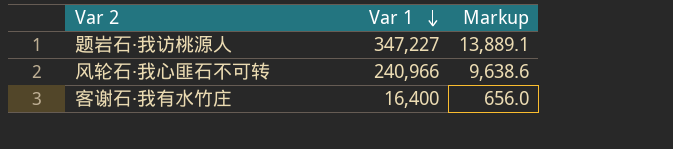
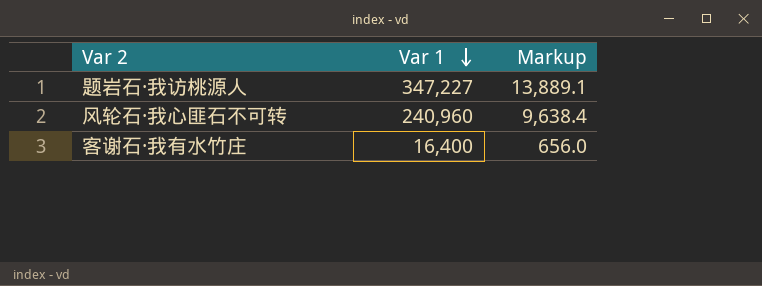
风轮石·我心匪石不可转 | Var 1: 240,966 -> 240,960
风轮石·我心匪石不可转 | Markup: 9,638.6 -> 9,638.4

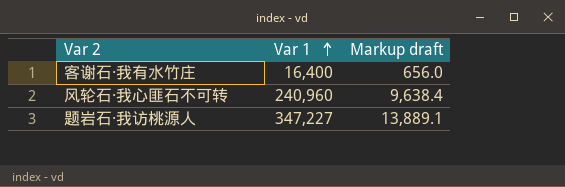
row order: Var 1 descending -> Var 1 ascending
column name: Markup -> Markup draft

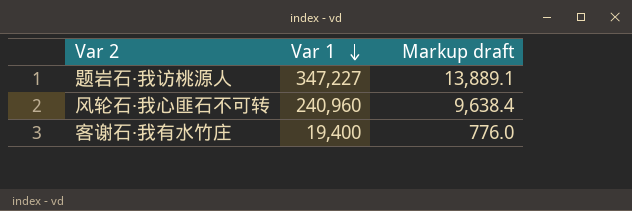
row order: Var 1 ascending -> Var 1 descending
客谢石·我有水竹庄 | Var 1: 16,400 -> 19,400
客谢石·我有水竹庄 | Markup draft: 656.0 -> 776.0

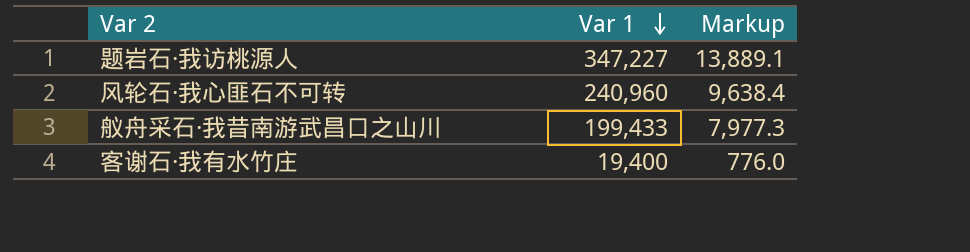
column name: Markup draft -> Markup
row 舣舟采石·我昔南游武昌口之山川: none -> 199,433 | 7,977.3

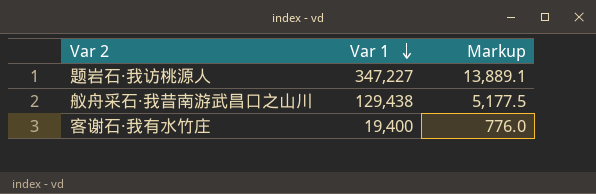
row 风轮石·我心匪石不可转: 240,960 | 9,638.4 -> none
舣舟采石·我昔南游武昌口之山川 | Var 1: 199,433 -> 129,438
舣舟采石·我昔南游武昌口之山川 | Markup: 7,977.3 -> 5,177.5

